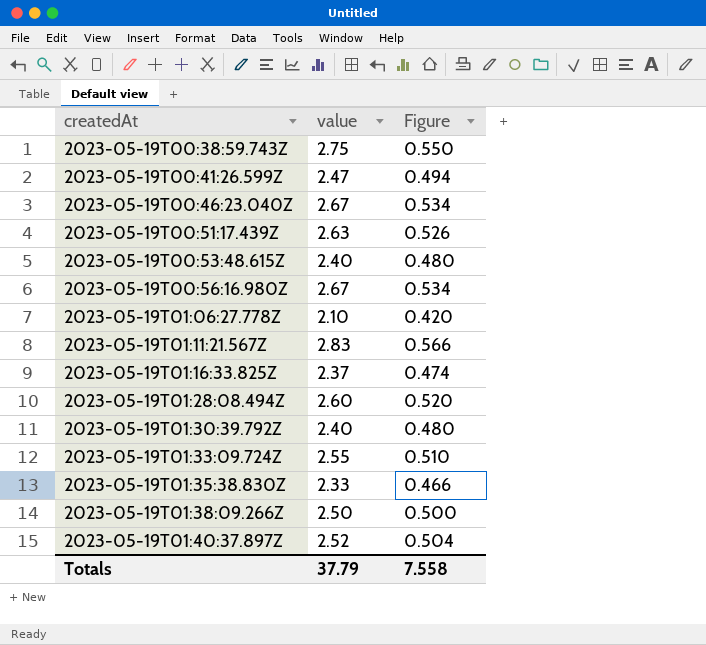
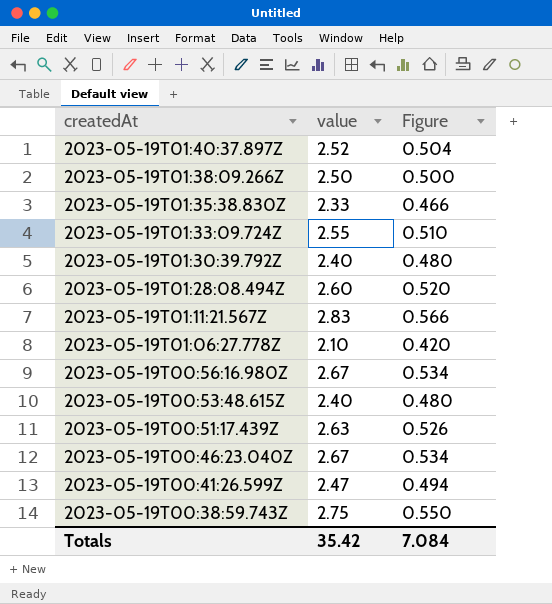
row order: createdAt ascending -> createdAt descending
row 2023-05-19T01:16:33.825Z: 2.37 | 0.474 -> none
Totals | value: 37.79 -> 35.42
Totals | Figure: 7.558 -> 7.084

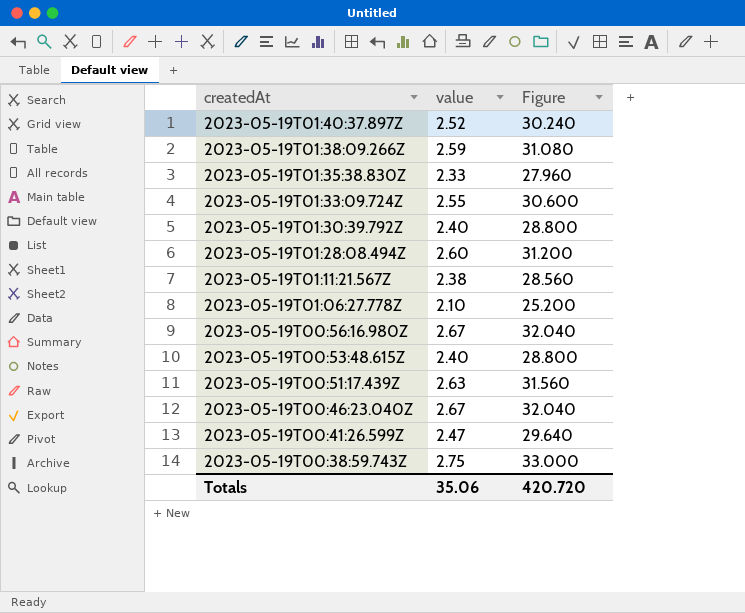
column Figure | formula: [value] * 0.2 -> [value] * 12
2023-05-19T01:38:09.266Z | value: 2.50 -> 2.59
2023-05-19T01:11:21.567Z | value: 2.83 -> 2.38
Totals | value: 35.42 -> 35.06
Totals | Figure: 7.084 -> 420.720

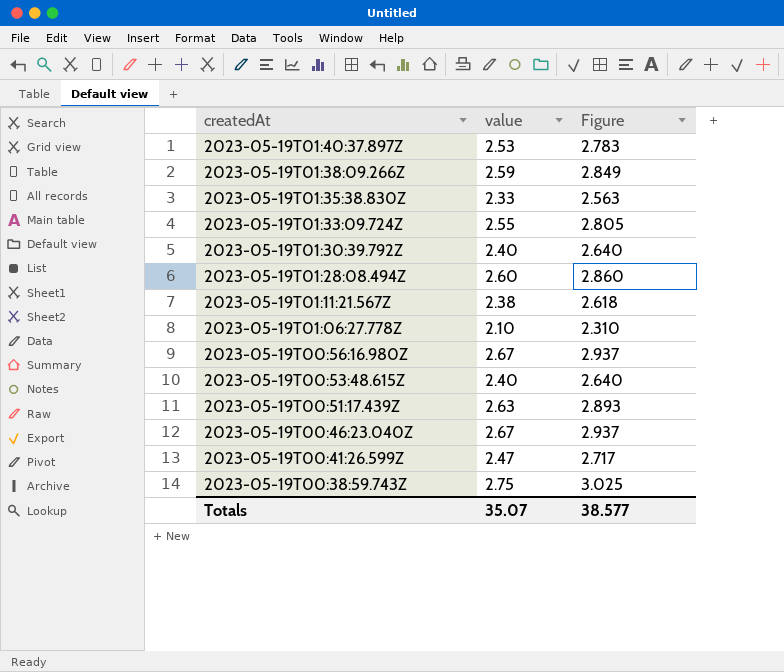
column Figure | formula: [value] * 12 -> [value] * 1.1
2023-05-19T01:40:37.897Z | value: 2.52 -> 2.53
Totals | value: 35.06 -> 35.07
Totals | Figure: 420.720 -> 38.577

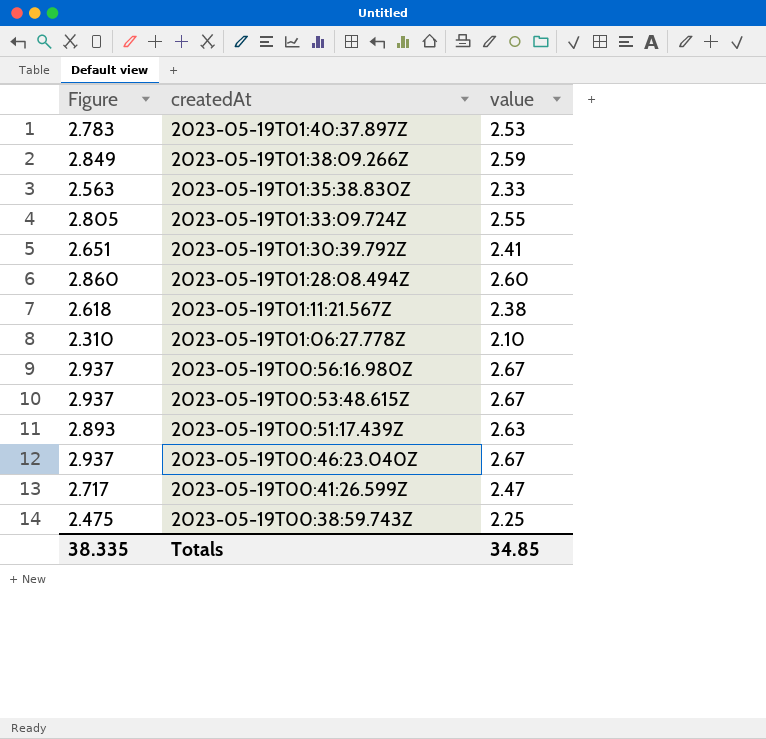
column Figure | position: 3 -> 1
2023-05-19T01:30:39.792Z | Figure: 2.640 -> 2.651
2023-05-19T01:30:39.792Z | value: 2.40 -> 2.41
2023-05-19T00:53:48.615Z | Figure: 2.640 -> 2.937
2023-05-19T00:53:48.615Z | value: 2.40 -> 2.67
2023-05-19T00:38:59.743Z | Figure: 3.025 -> 2.475
2023-05-19T00:38:59.743Z | value: 2.75 -> 2.25
Totals | Figure: 38.577 -> 38.335
Totals | value: 35.07 -> 34.85

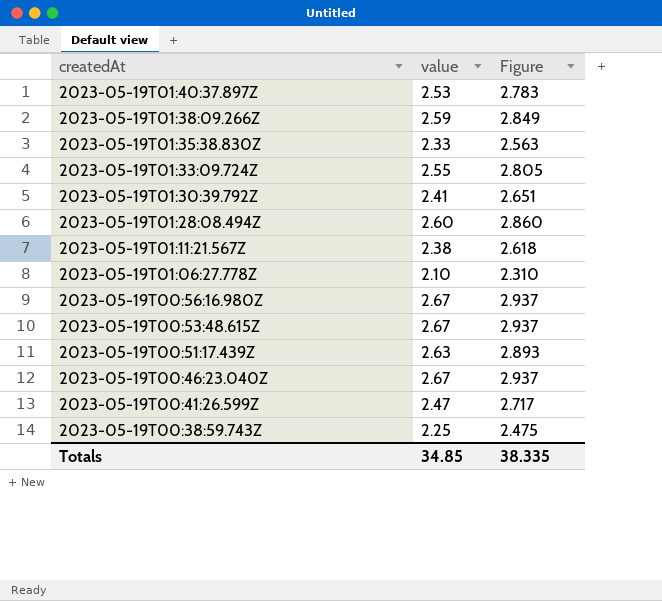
column Figure | position: 1 -> 3

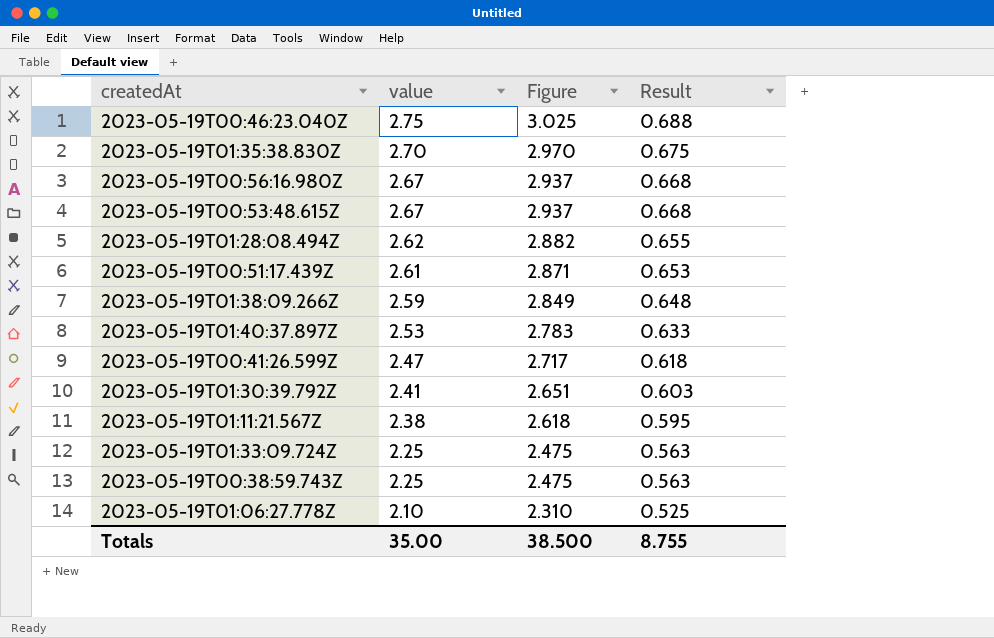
row order: createdAt descending -> value descending
column Result | formula: none -> [value] * 0.25
2023-05-19T00:46:23.040Z | value: 2.67 -> 2.75
2023-05-19T00:46:23.040Z | Figure: 2.937 -> 3.025
2023-05-19T01:35:38.830Z | value: 2.33 -> 2.70
2023-05-19T01:35:38.830Z | Figure: 2.563 -> 2.970
2023-05-19T01:28:08.494Z | value: 2.60 -> 2.62
2023-05-19T01:28:08.494Z | Figure: 2.860 -> 2.882
2023-05-19T00:51:17.439Z | value: 2.63 -> 2.61
2023-05-19T00:51:17.439Z | Figure: 2.893 -> 2.871
2023-05-19T01:33:09.724Z | value: 2.55 -> 2.25
2023-05-19T01:33:09.724Z | Figure: 2.805 -> 2.475
Totals | value: 34.85 -> 35.00
Totals | Figure: 38.335 -> 38.500

